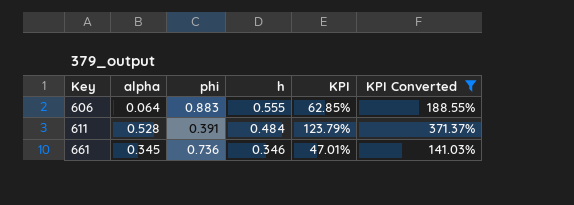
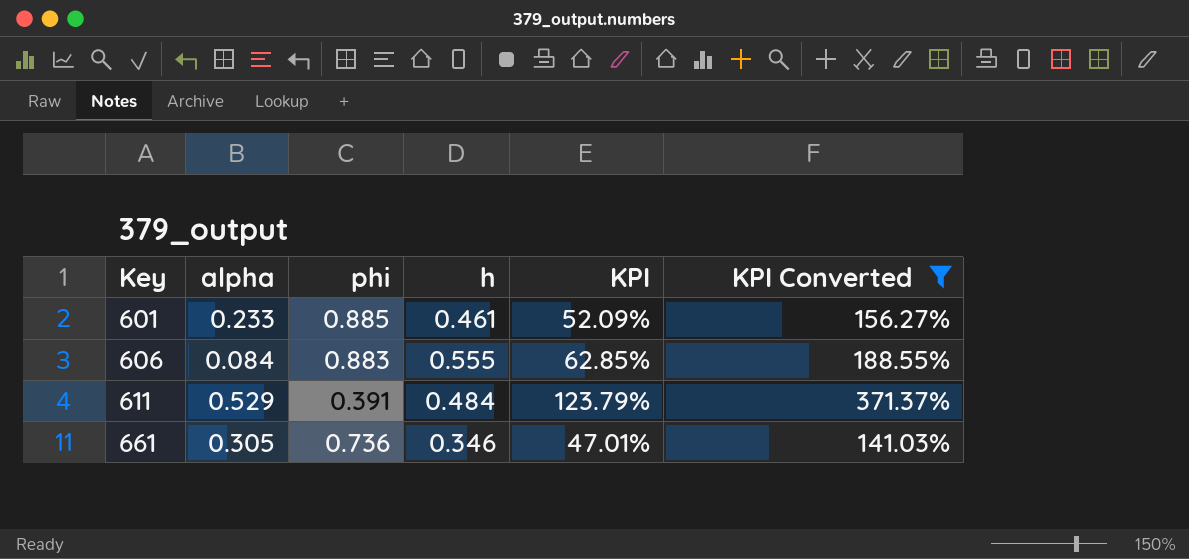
row 601: none -> 0.233 | 0.885 | 0.461 | 52.09% | 156.27%
606 | alpha: 0.064 -> 0.084
611 | alpha: 0.528 -> 0.529
661 | alpha: 0.345 -> 0.305

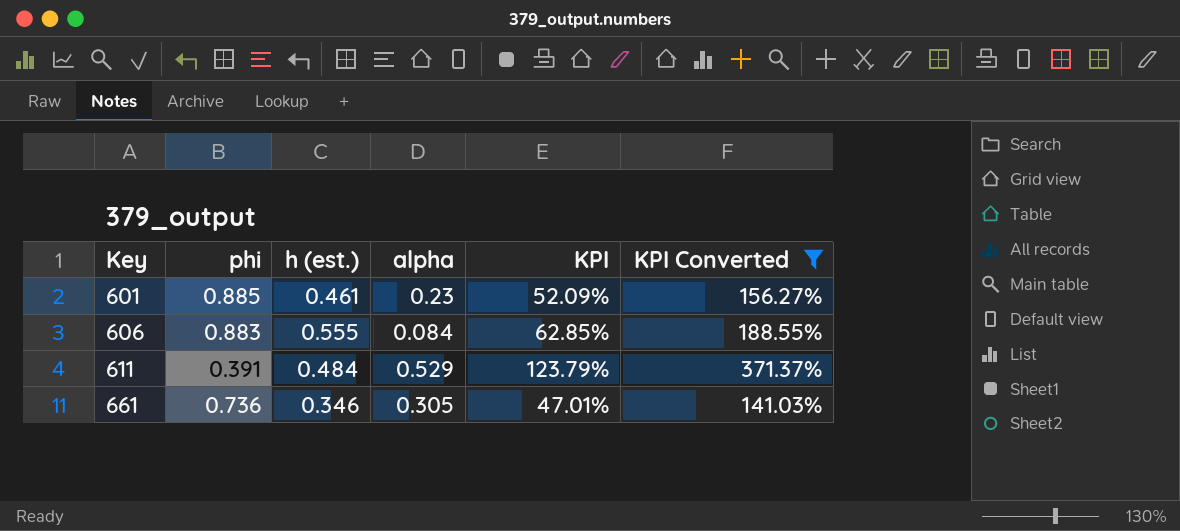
column name: h -> h (est.)
column alpha | position: 2 -> 4
601 | alpha: 0.233 -> 0.23

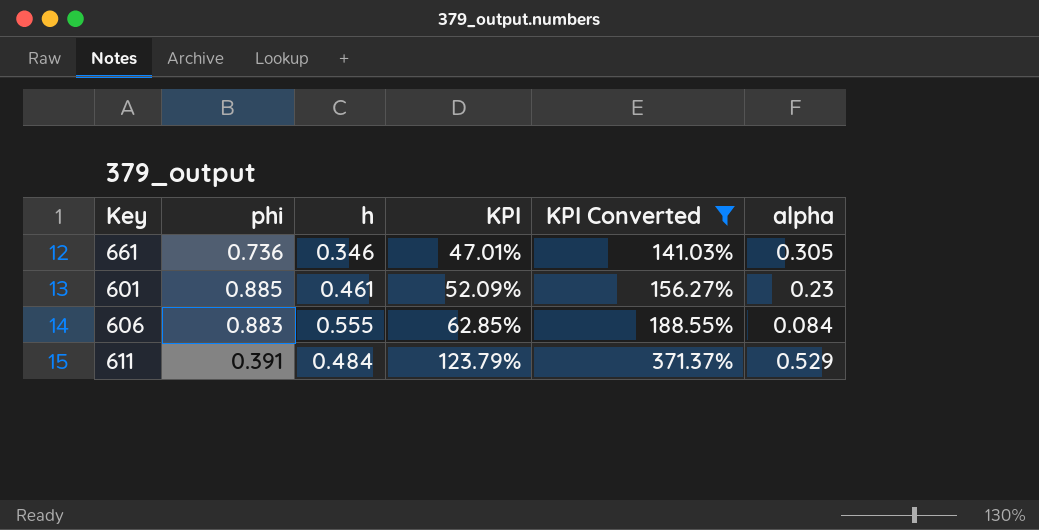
row order: Key ascending -> KPI ascending
column name: h (est.) -> h
column alpha | position: 4 -> 6

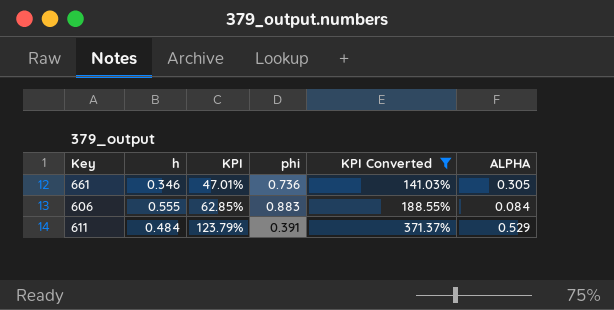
column phi | position: 2 -> 4
column name: alpha -> ALPHA
row 601: 0.885 | 0.461 | 52.09% | 156.27% | 0.23 -> none

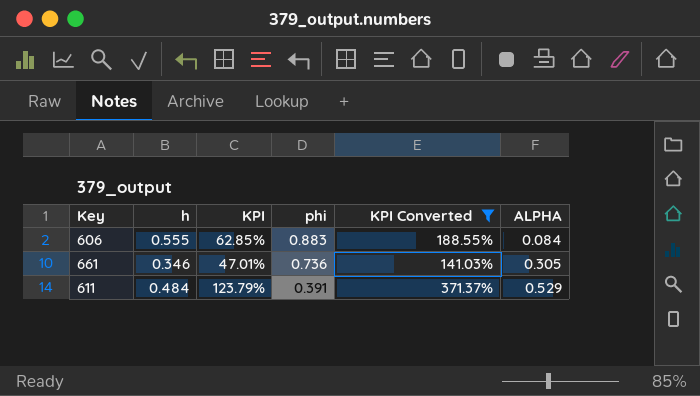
row order: KPI ascending -> phi descending

